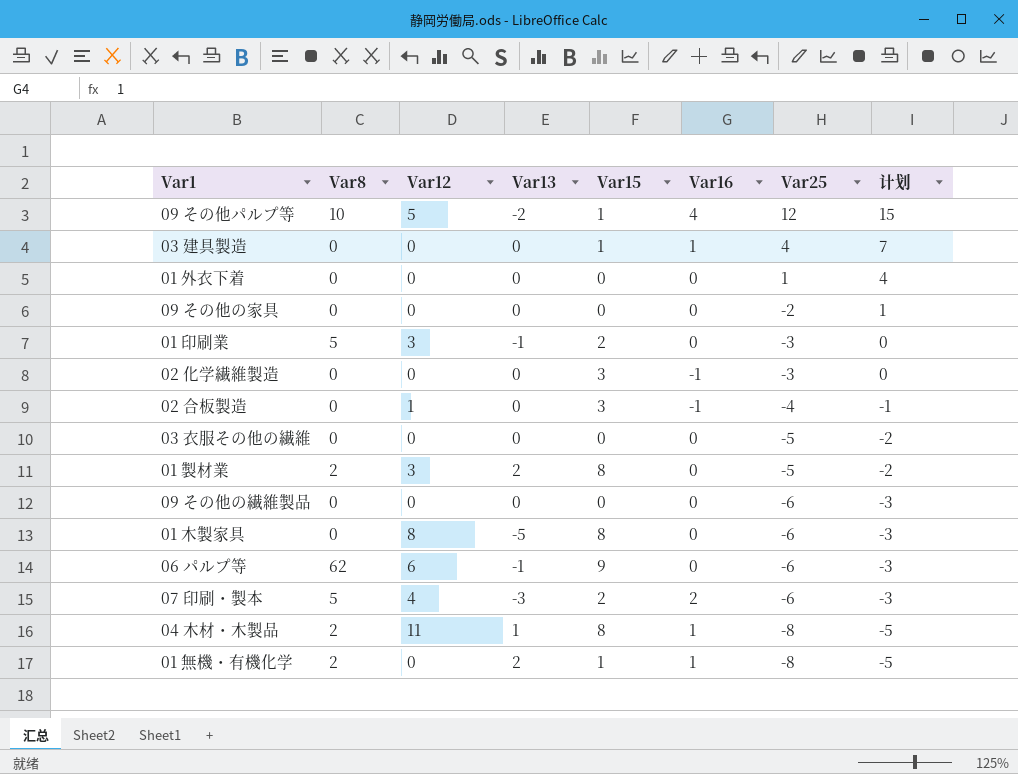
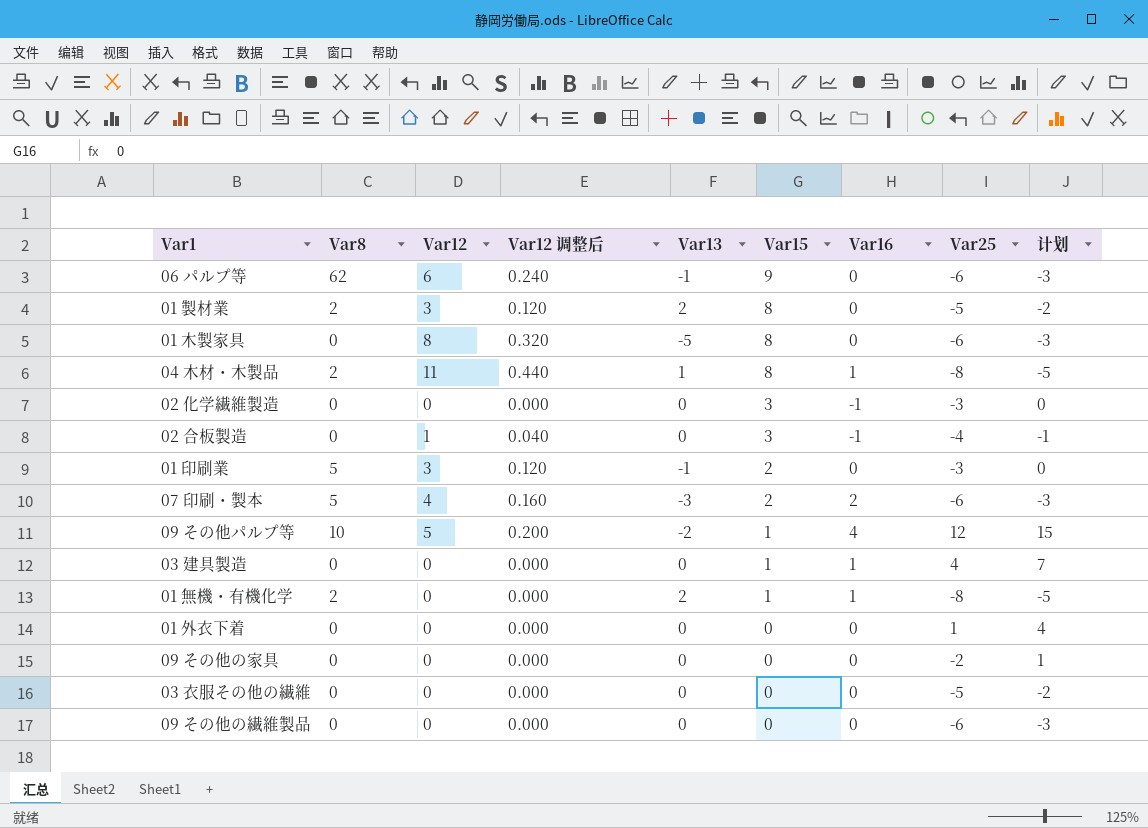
row order: Var25 descending -> Var15 descending
column Var12 调整后 | formula: none -> [Var12] * 0.04

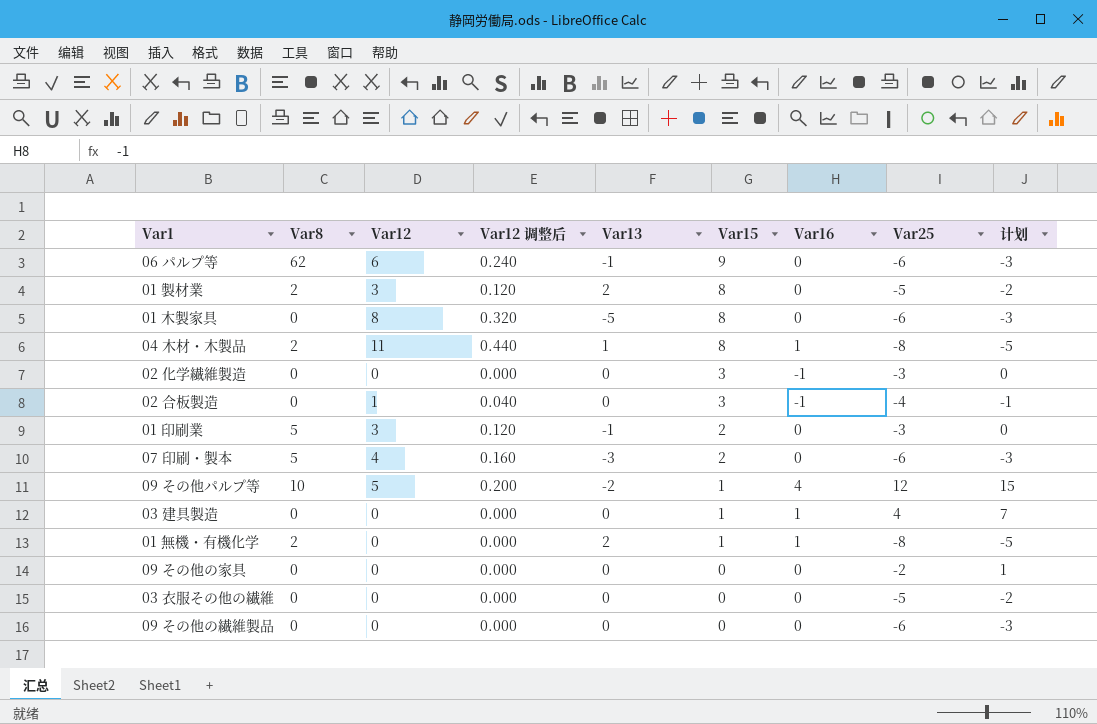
row 01 外衣下着: 0 | 0 | 0.000 | 0 | 0 | 0 | 1 | 4 -> none
07 印刷・製本 | Var16: 2 -> 0

